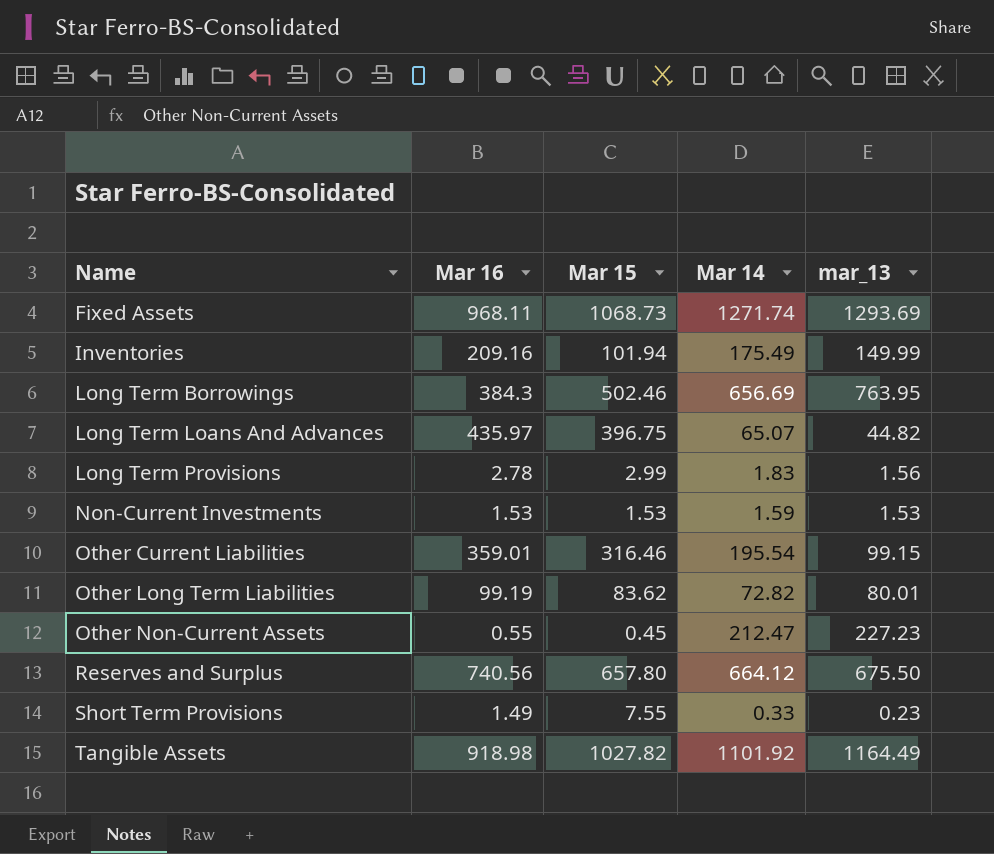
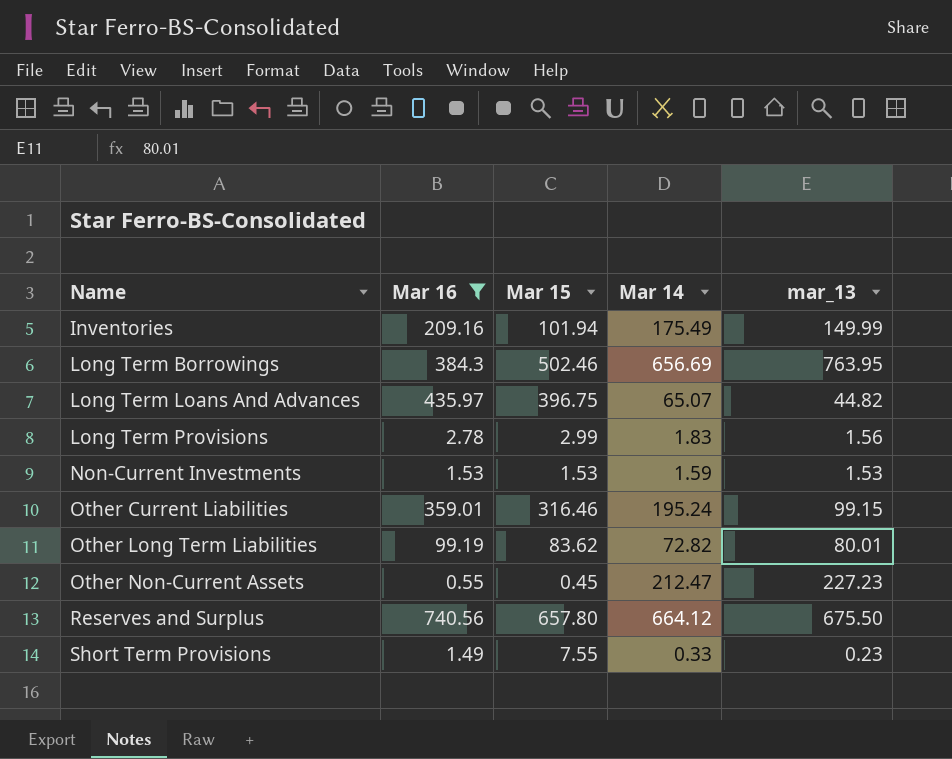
filter: none -> Mar 16 <= 740.56
Other Current Liabilities | Mar 14: 195.54 -> 195.24

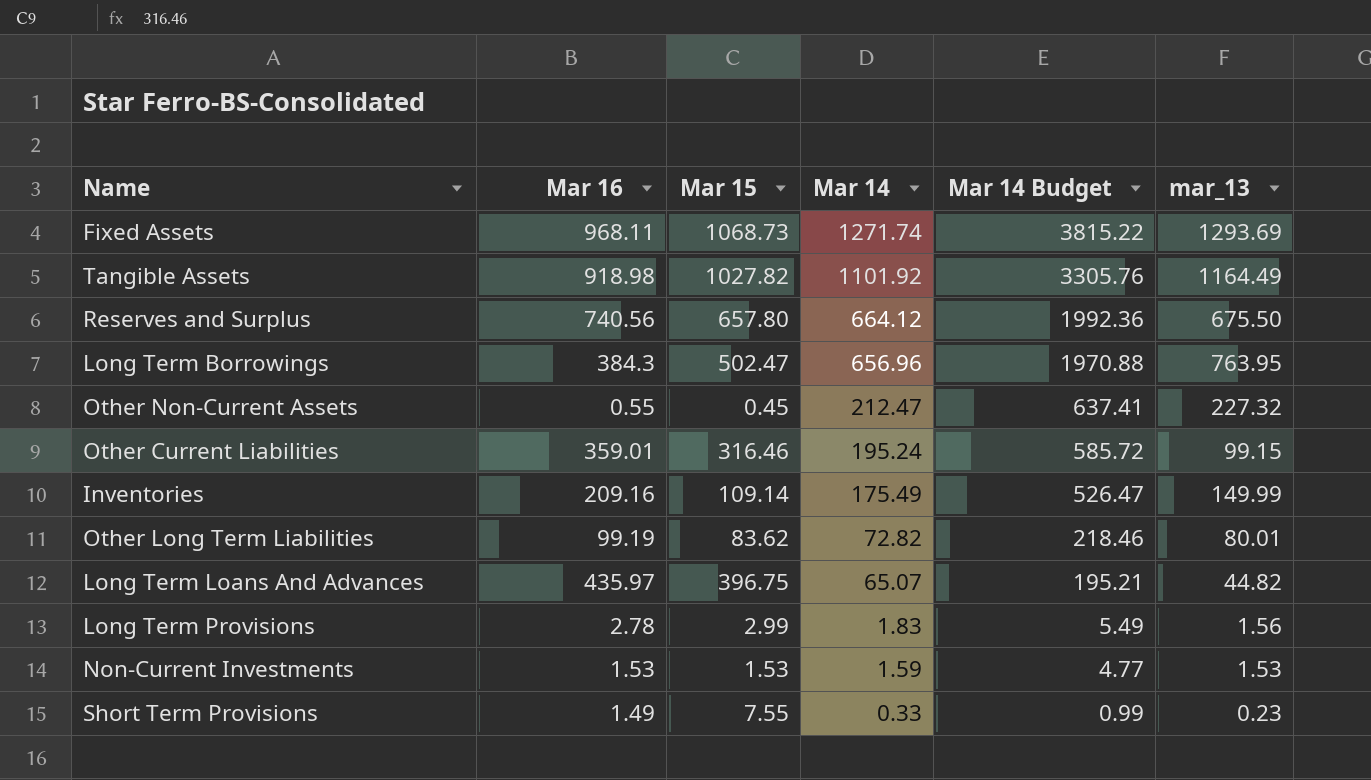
filter: Mar 16 <= 740.56 -> none
row order: Name ascending -> Mar 14 descending
column Mar 14 Budget | formula: none -> [Mar 14] * 3
Long Term Borrowings | Mar 15: 502.46 -> 502.47
Long Term Borrowings | Mar 14: 656.69 -> 656.96
Other Non-Current Assets | mar_13: 227.23 -> 227.32
Inventories | Mar 15: 101.94 -> 109.14

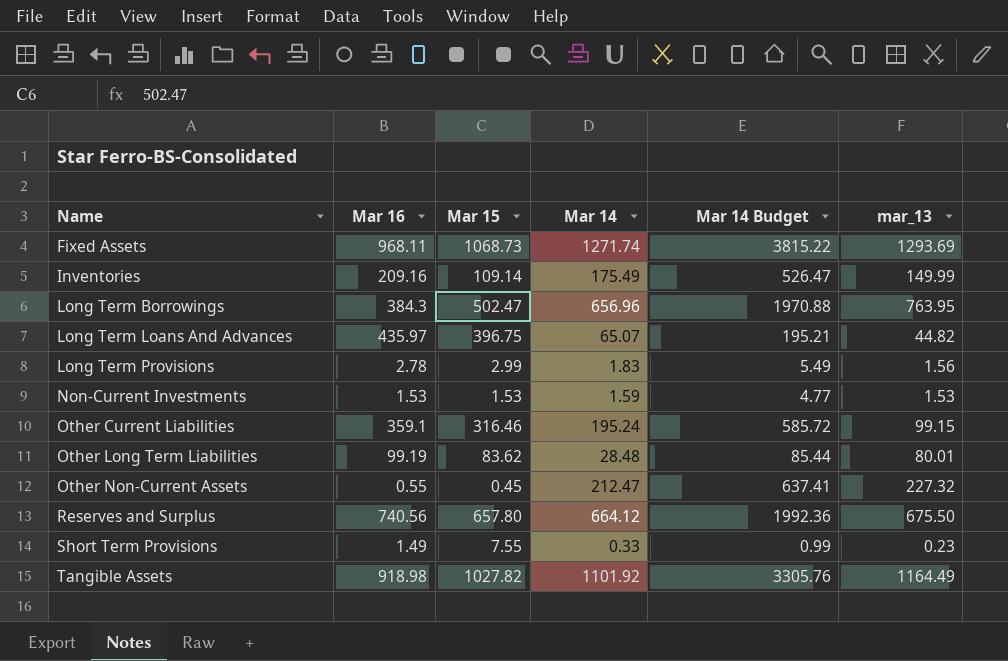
row order: Mar 14 descending -> Name ascending
Other Current Liabilities | Mar 16: 359.01 -> 359.1
Other Long Term Liabilities | Mar 14: 72.82 -> 28.48
Other Long Term Liabilities | Mar 14 Budget: 218.46 -> 85.44

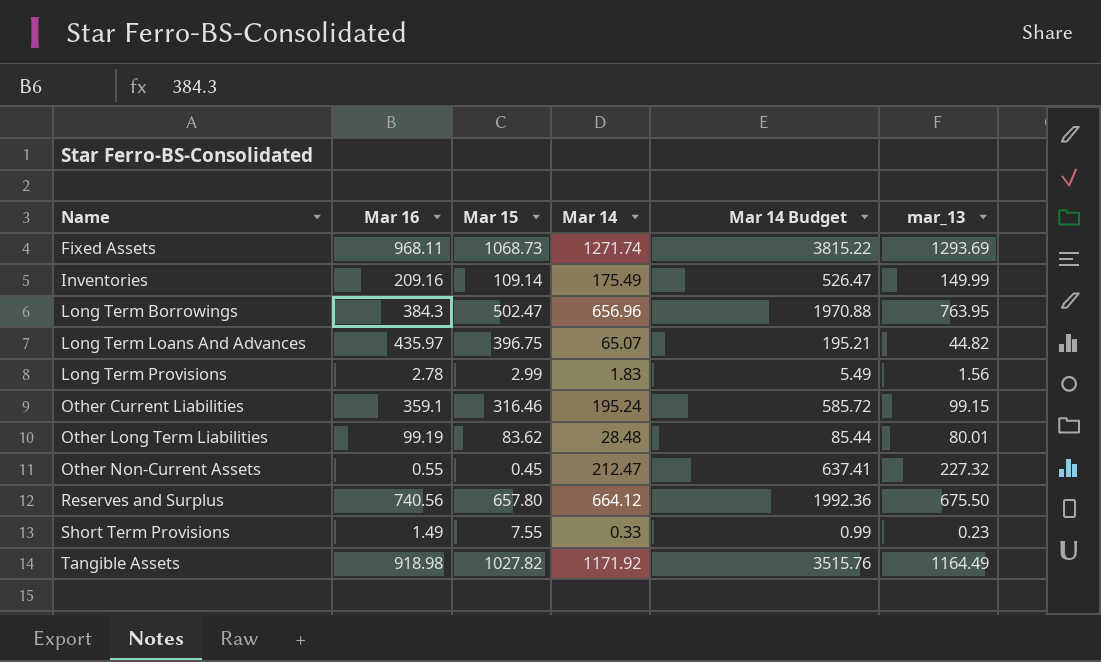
row Non-Current Investments: 1.53 | 1.53 | 1.59 | 4.77 | 1.53 -> none
Tangible Assets | Mar 14: 1101.92 -> 1171.92
Tangible Assets | Mar 14 Budget: 3305.76 -> 3515.76

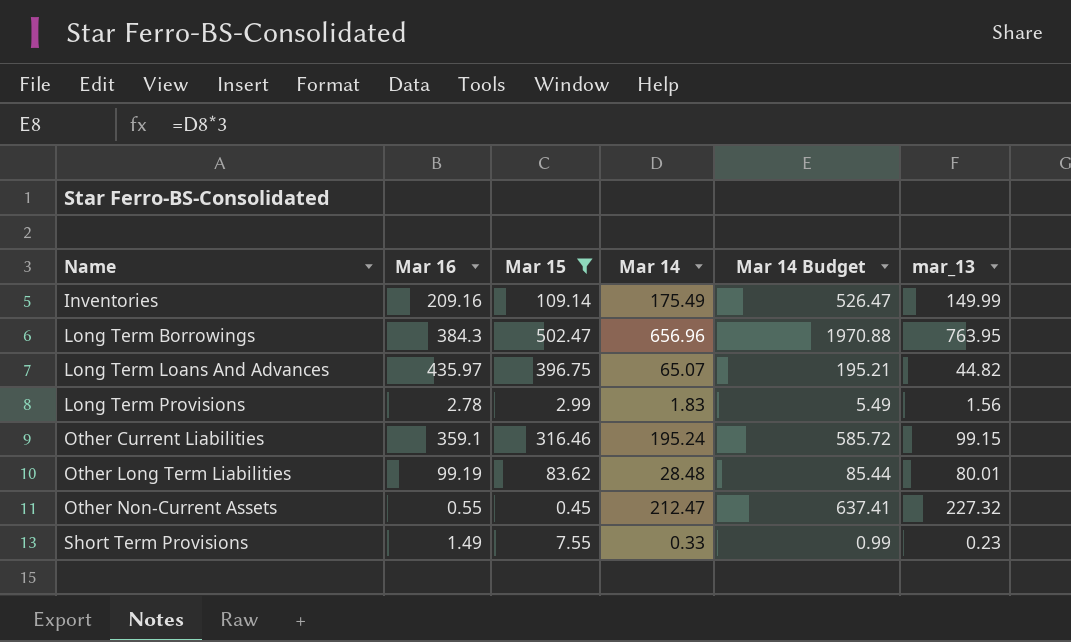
filter: none -> Mar 15 <= 502.47

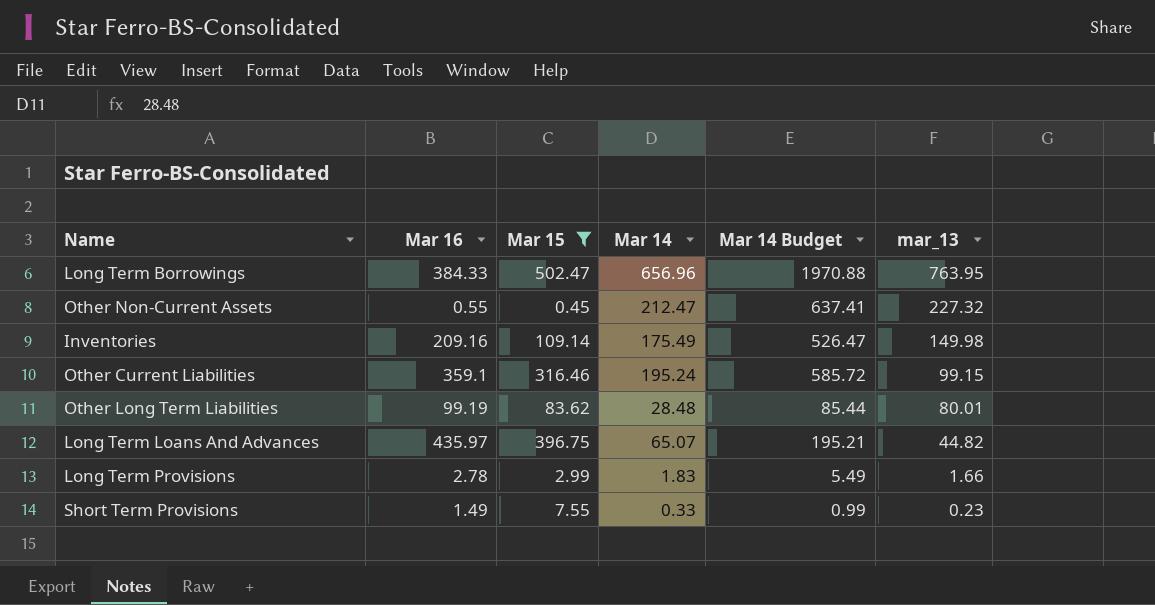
row order: Name ascending -> mar_13 descending
Long Term Borrowings | Mar 16: 384.3 -> 384.33
Inventories | mar_13: 149.99 -> 149.98
Long Term Provisions | mar_13: 1.56 -> 1.66

